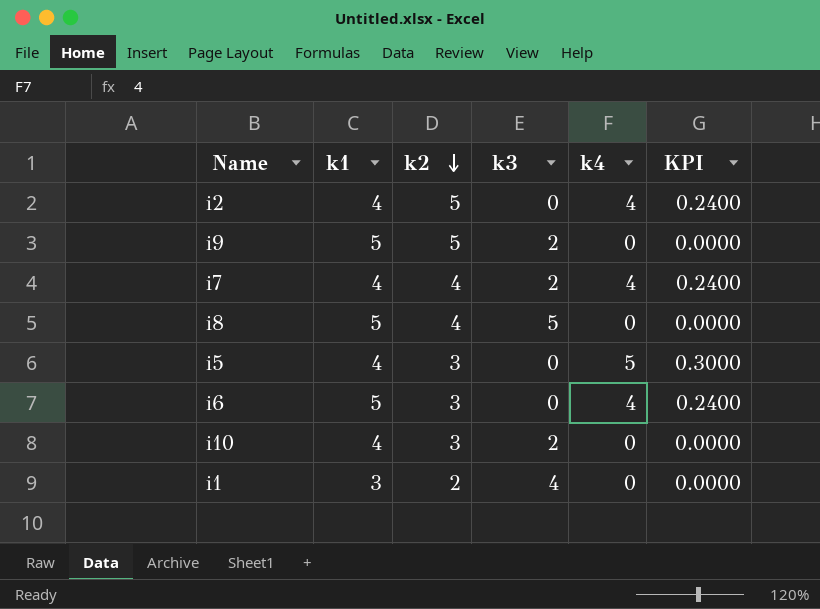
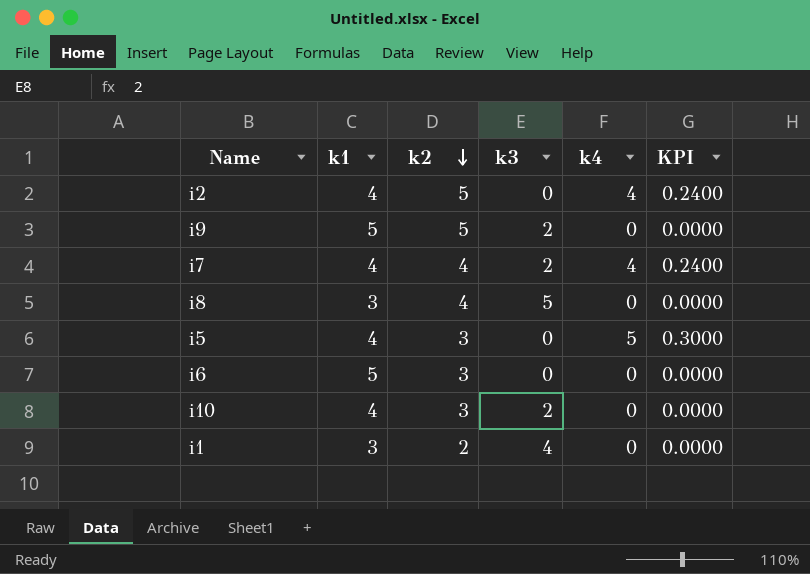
i8 | k1: 5 -> 3
i6 | k4: 4 -> 0
i6 | KPI: 0.2400 -> 0.0000

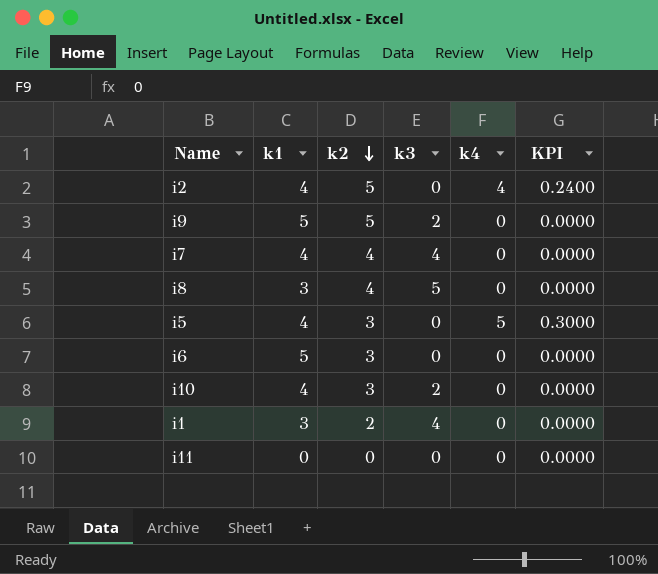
i7 | k3: 2 -> 4
i7 | k4: 4 -> 0
i7 | KPI: 0.2400 -> 0.0000
row i11: none -> 0 | 0 | 0 | 0 | 0.0000

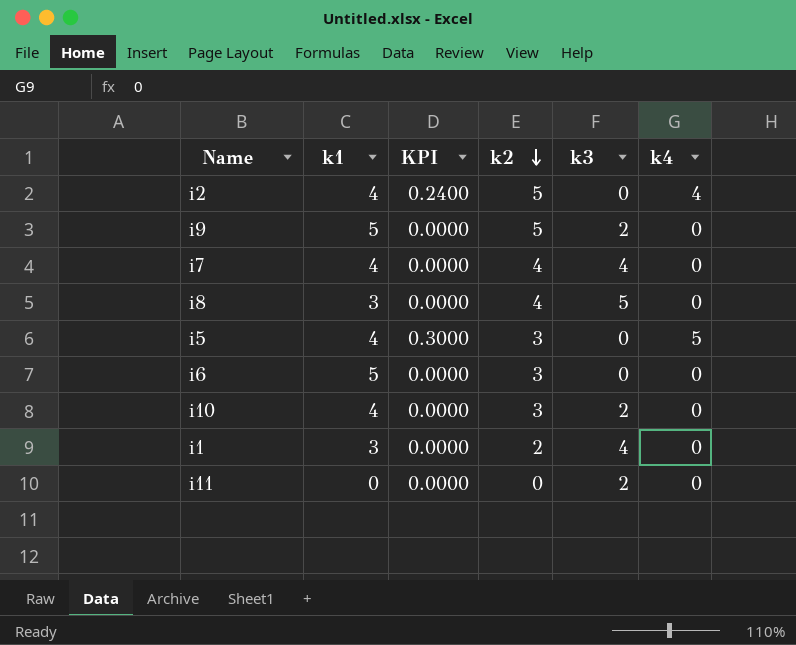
column KPI | position: 6 -> 3
i11 | k3: 0 -> 2

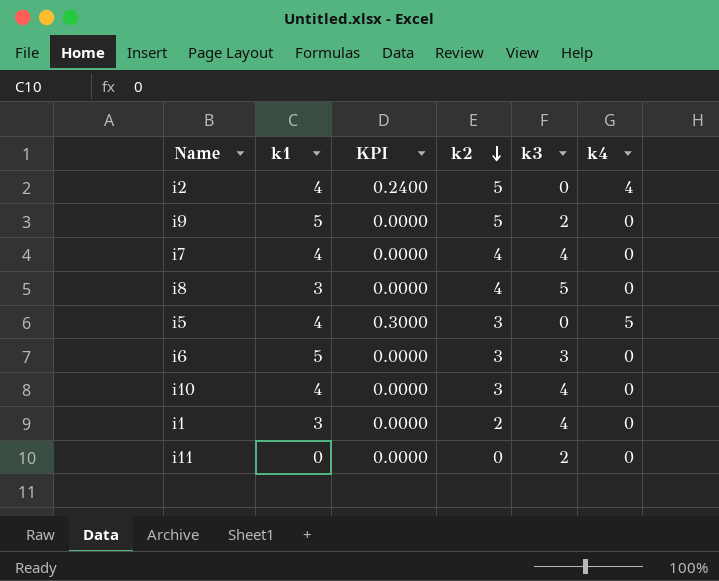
i6 | k3: 0 -> 3
i10 | k3: 2 -> 4

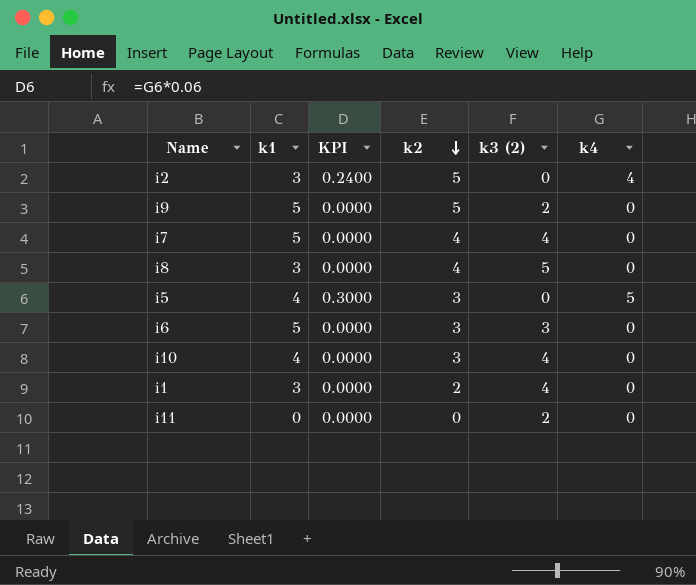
column name: k3 -> k3 (2)
i2 | k1: 4 -> 3
i7 | k1: 4 -> 5

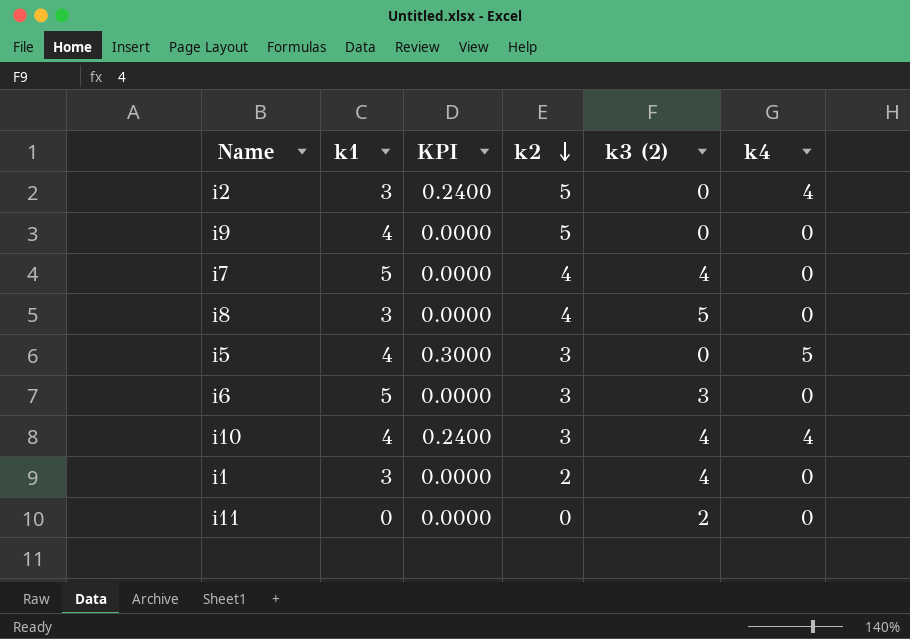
i9 | k1: 5 -> 4
i9 | k3 (2): 2 -> 0
i10 | KPI: 0.0000 -> 0.2400
i10 | k4: 0 -> 4

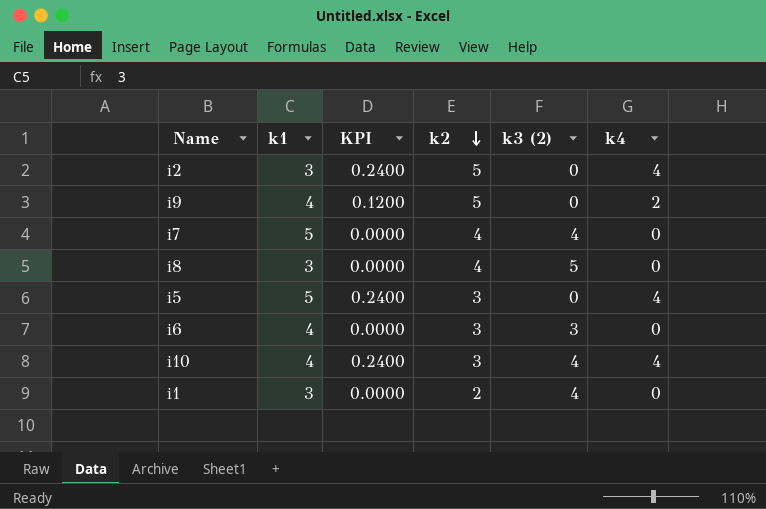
row i11: 0 | 0.0000 | 0 | 2 | 0 -> none
i9 | KPI: 0.0000 -> 0.1200
i9 | k4: 0 -> 2
i5 | k1: 4 -> 5
i5 | KPI: 0.3000 -> 0.2400
i5 | k4: 5 -> 4
i6 | k1: 5 -> 4

